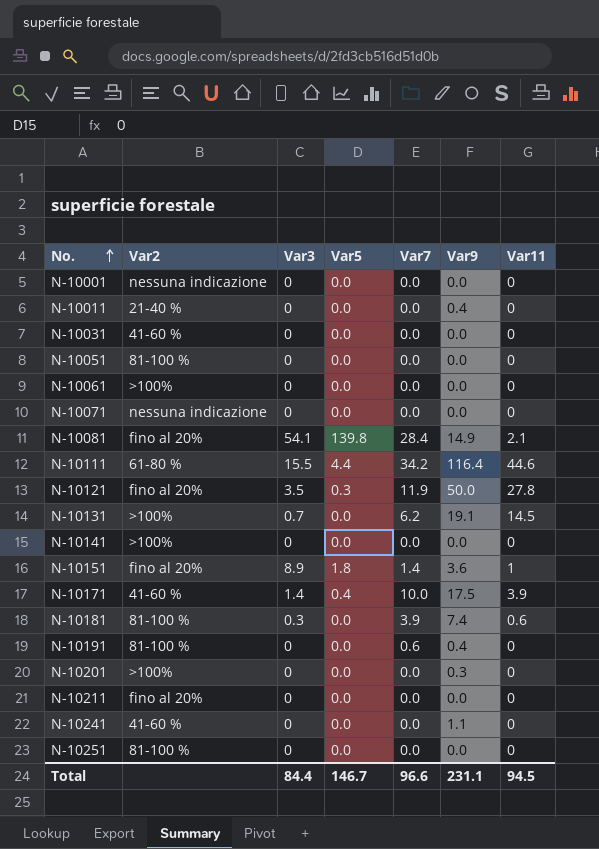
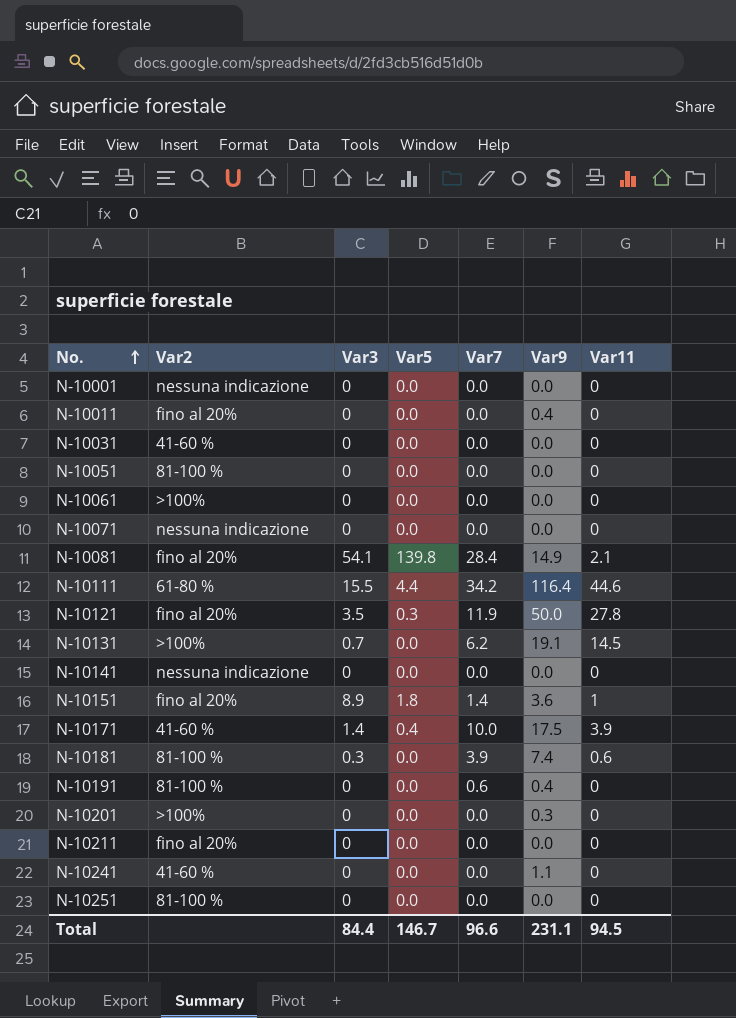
N-10011 | Var2: 21-40 % -> fino al 20%
N-10141 | Var2: >100% -> nessuna indicazione

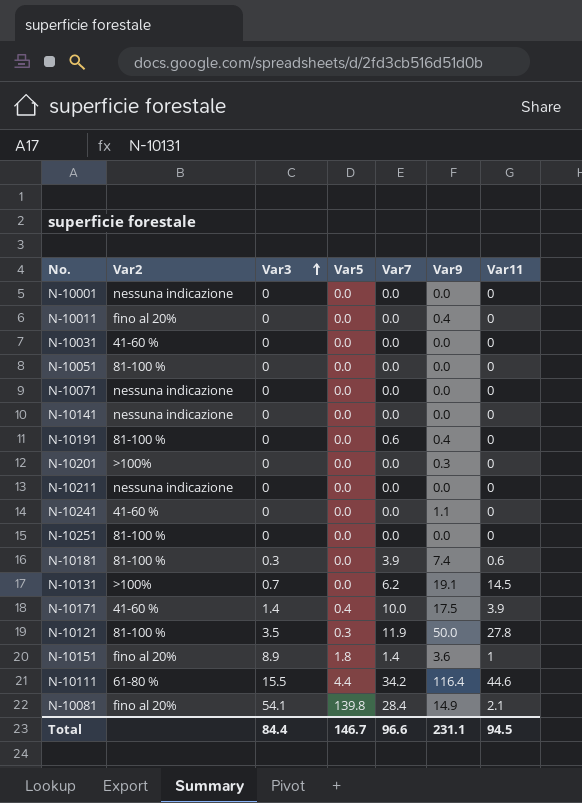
row order: No. ascending -> Var3 ascending
row N-10061: >100% | 0 | 0.0 | 0.0 | 0.0 | 0 -> none
N-10211 | Var2: fino al 20% -> nessuna indicazione
N-10121 | Var2: fino al 20% -> 81-100 %

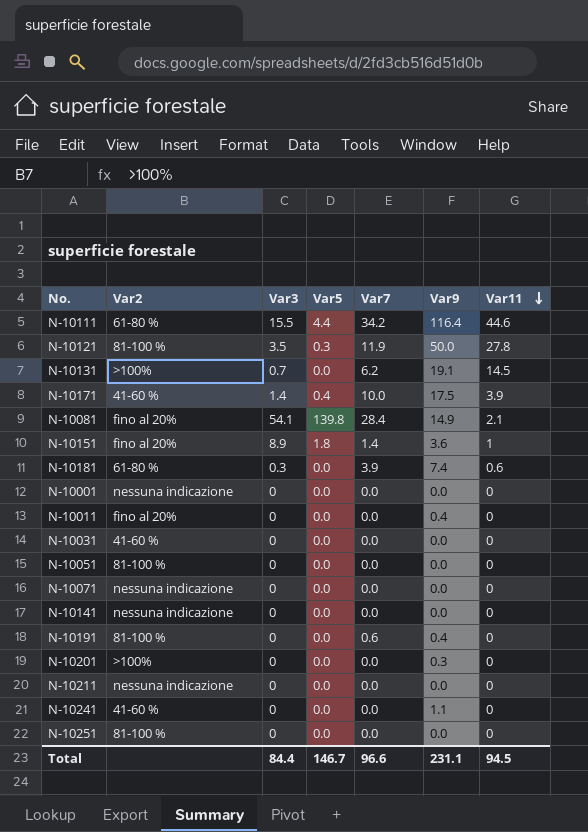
row order: Var3 ascending -> Var11 descending
N-10181 | Var2: 81-100 % -> 61-80 %

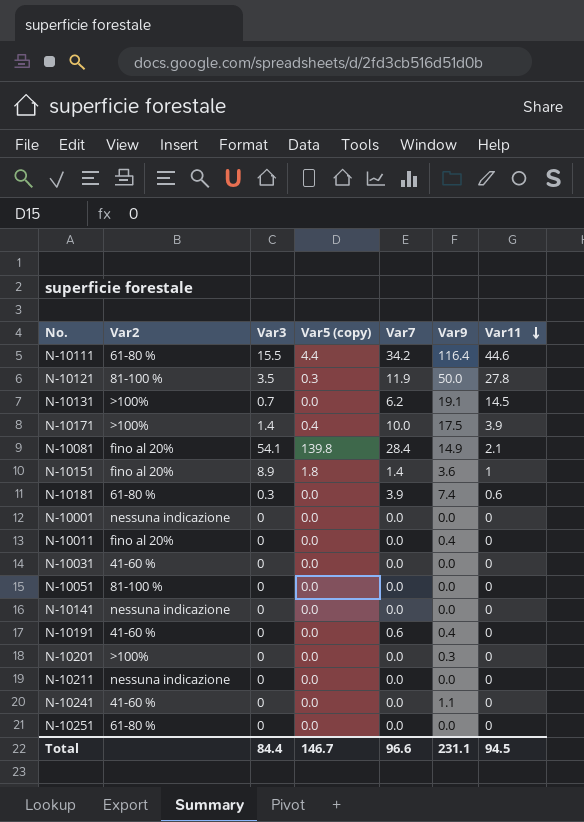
column name: Var5 -> Var5 (copy)
row N-10071: nessuna indicazione | 0 | 0.0 | 0.0 | 0.0 | 0 -> none
N-10171 | Var2: 41-60 % -> >100%
N-10191 | Var2: 81-100 % -> 41-60 %
N-10251 | Var2: 81-100 % -> 61-80 %

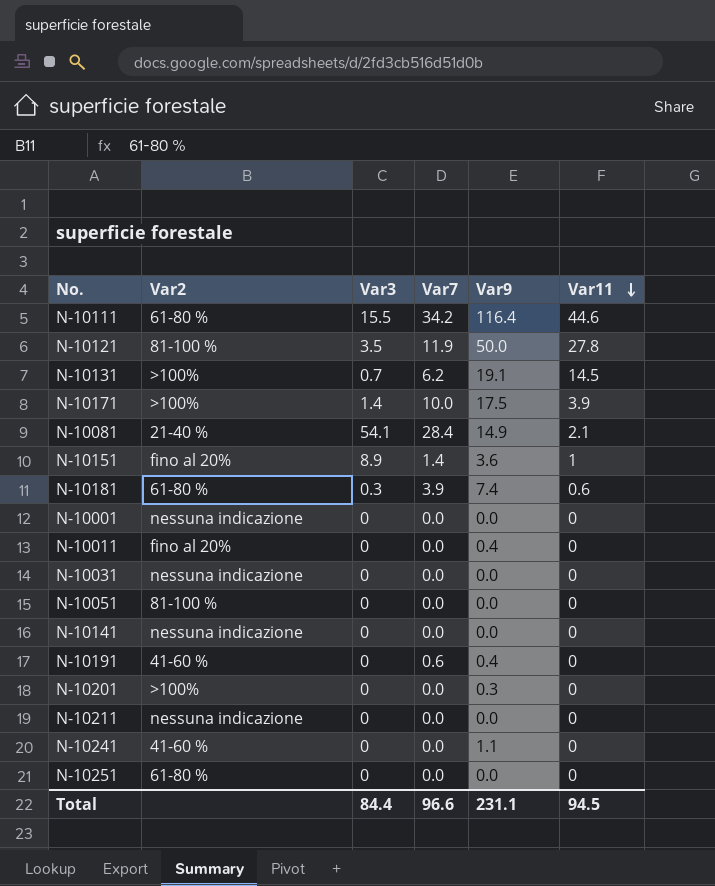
column Var5 (copy) | position: 4 -> none
N-10081 | Var2: fino al 20% -> 21-40 %
N-10031 | Var2: 41-60 % -> nessuna indicazione

